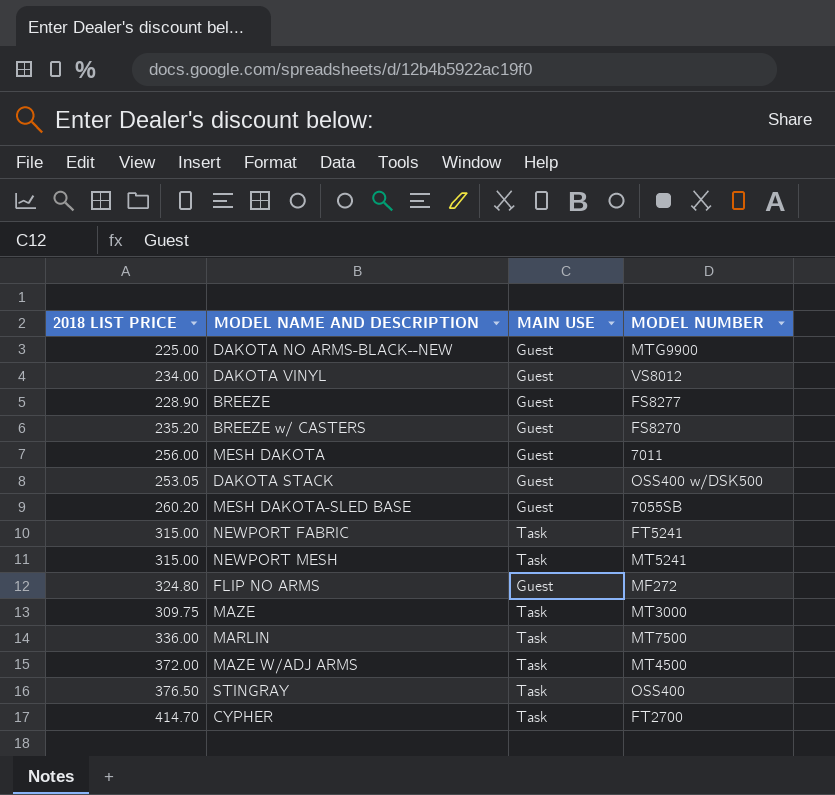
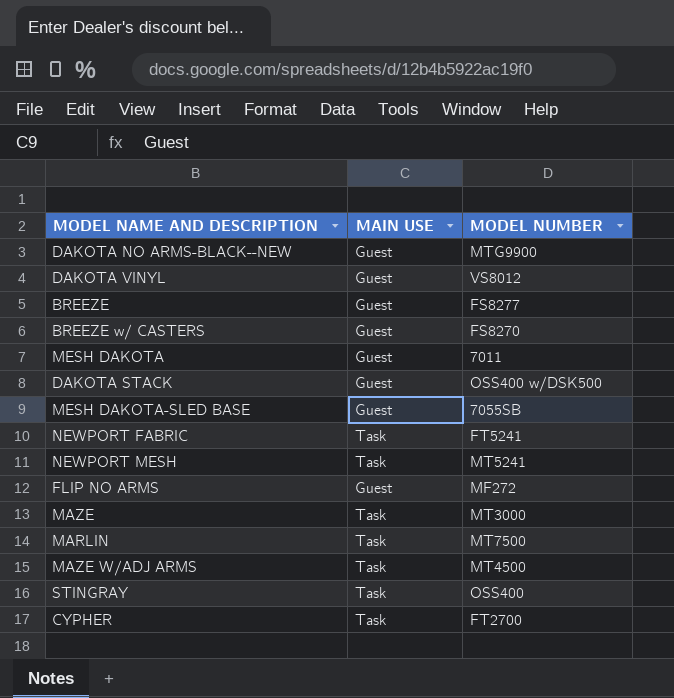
column 2018 LIST PRICE | position: 1 -> none

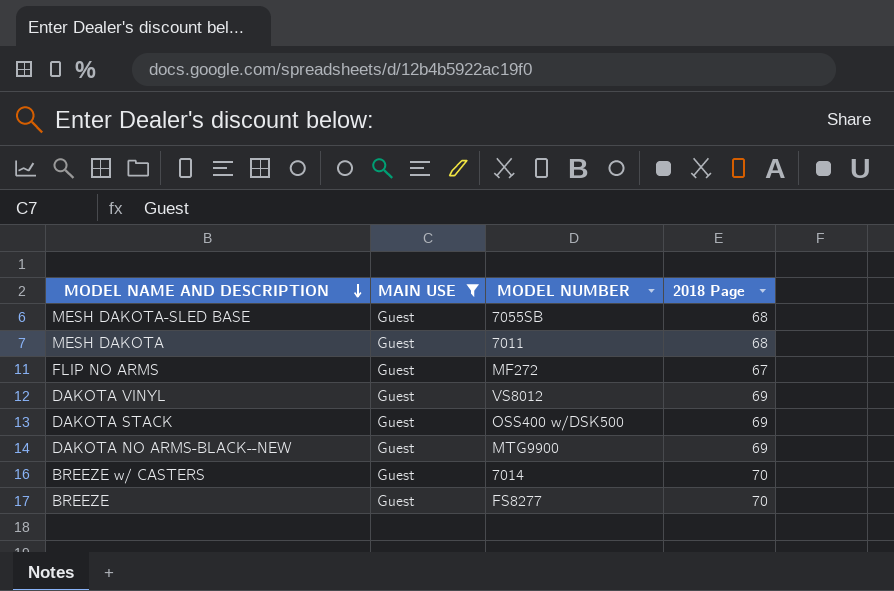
filter: none -> MAIN USE = Guest
row order: none -> MODEL NAME AND DESCRIPTION descending
column 2018 Page | position: none -> 4
BREEZE w/ CASTERS | MODEL NUMBER: FS8270 -> 7014

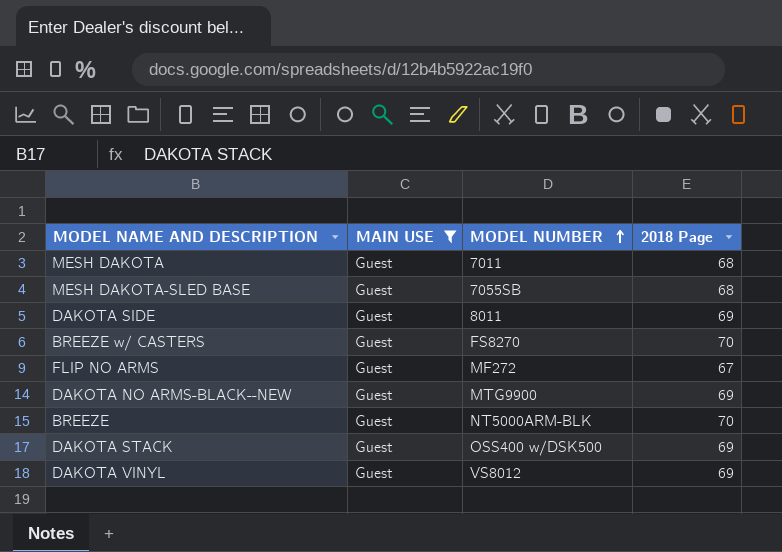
row order: MODEL NAME AND DESCRIPTION descending -> MODEL NUMBER ascending
row DAKOTA SIDE: none -> Guest | 8011 | 69
BREEZE w/ CASTERS | MODEL NUMBER: 7014 -> FS8270
BREEZE | MODEL NUMBER: FS8277 -> NT5000ARM-BLK

